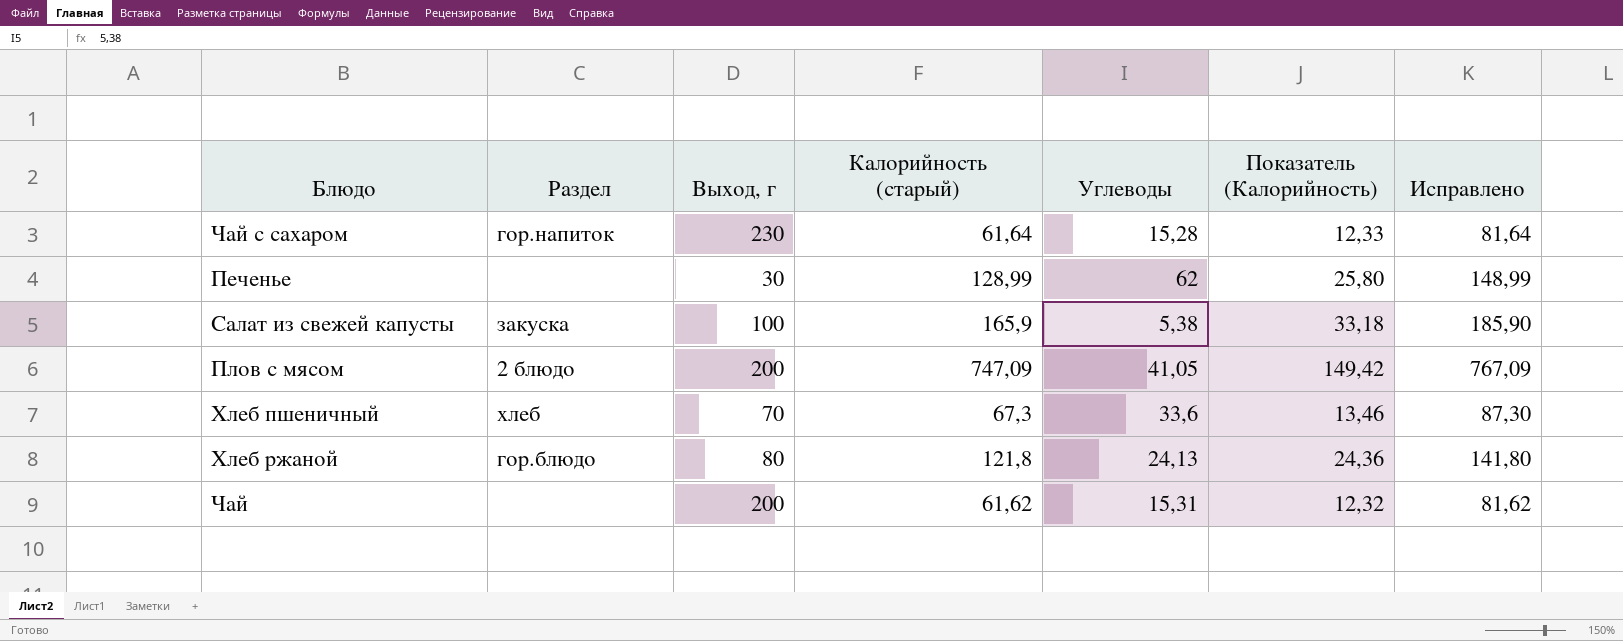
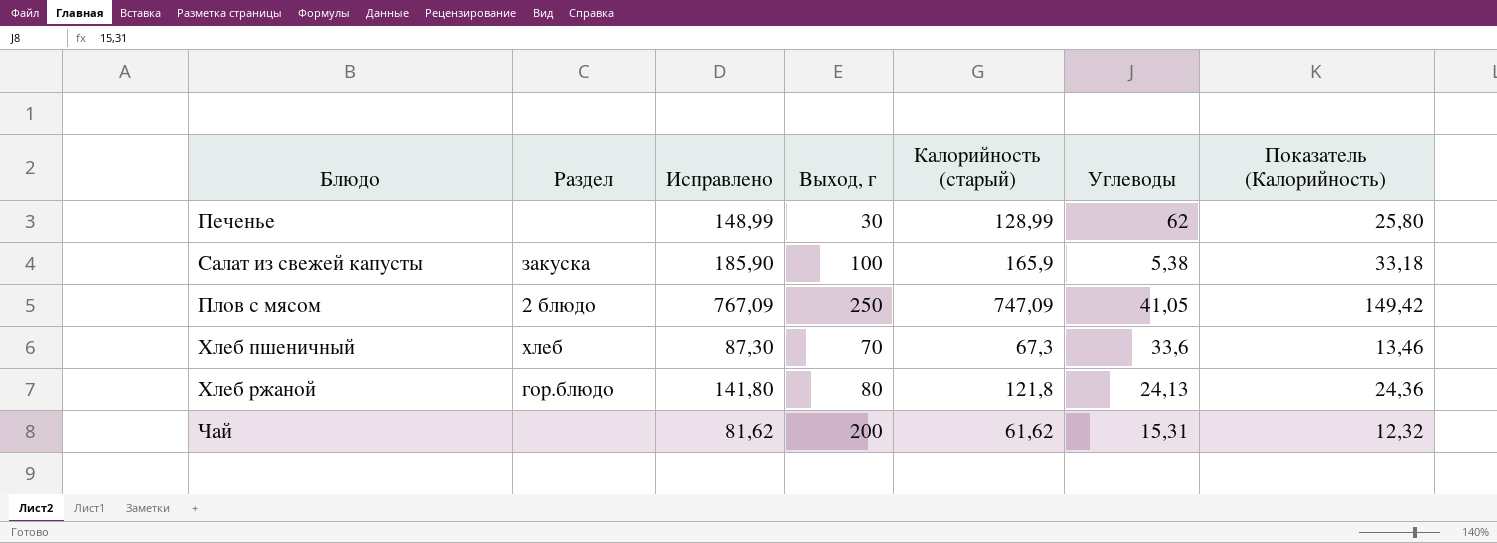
column Исправлено | position: 7 -> 3
row Чай с сахаром: гор.напиток | 230 | 61,64 | 15,28 | 12,33 | 81,64 -> none
Плов с мясом | Выход, г: 200 -> 250

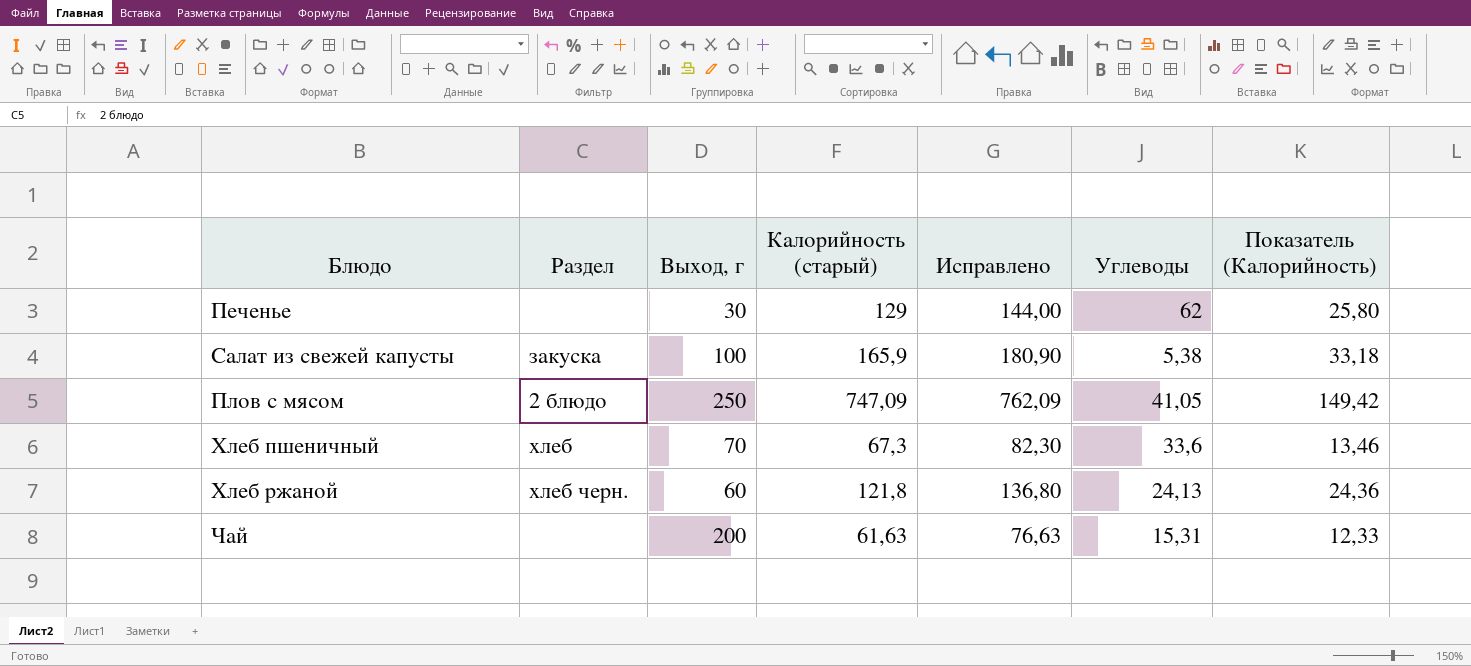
column Исправлено | formula: [Калорийность (старый)] + 20 -> [Калорийность (старый)] + 15
column Исправлено | position: 3 -> 5
Печенье | Калорийность (старый): 128,99 -> 129
Хлеб ржаной | Раздел: гор.блюдо -> хлеб черн.
Хлеб ржаной | Выход, г: 80 -> 60
Чай | Калорийность (старый): 61,62 -> 61,63
Чай | Показатель (Калорийность): 12,32 -> 12,33

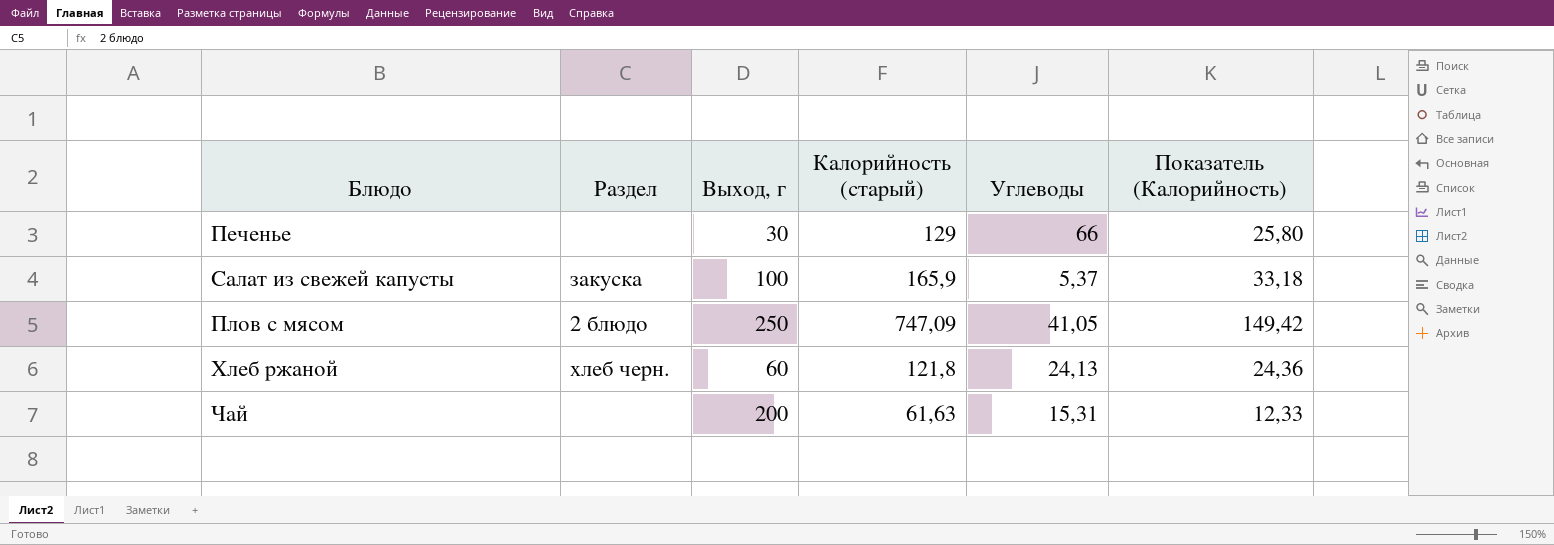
column Исправлено | formula: [Калорийность (старый)] + 15 -> none
row Хлеб пшеничный: хлеб | 70 | 67,3 | 82,30 | 33,6 | 13,46 -> none
Печенье | Углеводы: 62 -> 66
Салат из свежей капусты | Углеводы: 5,38 -> 5,37

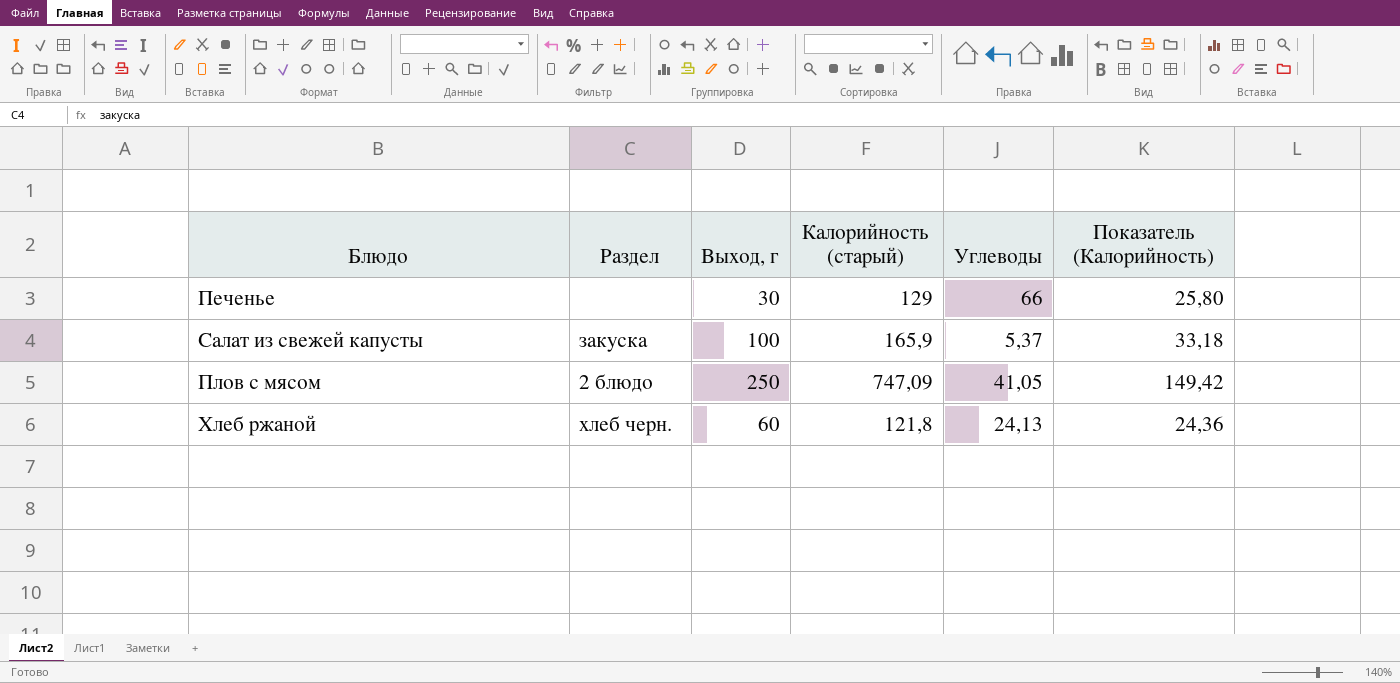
row Чай: none | 200 | 61,63 | 15,31 | 12,33 -> none

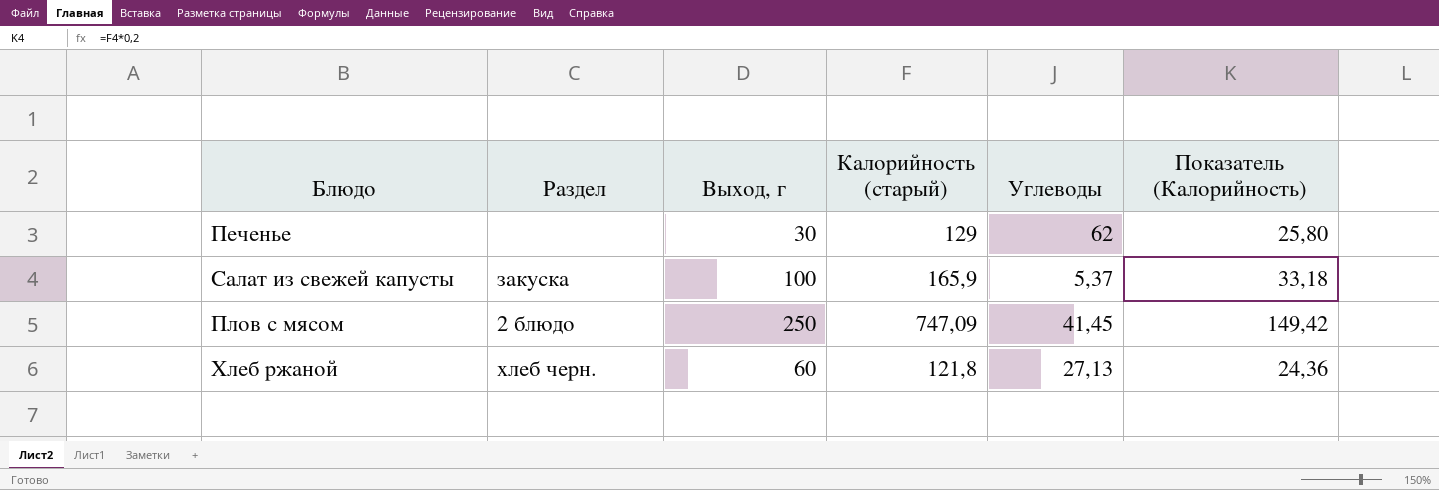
Печенье | Углеводы: 66 -> 62
Плов с мясом | Углеводы: 41,05 -> 41,45
Хлеб ржаной | Углеводы: 24,13 -> 27,13

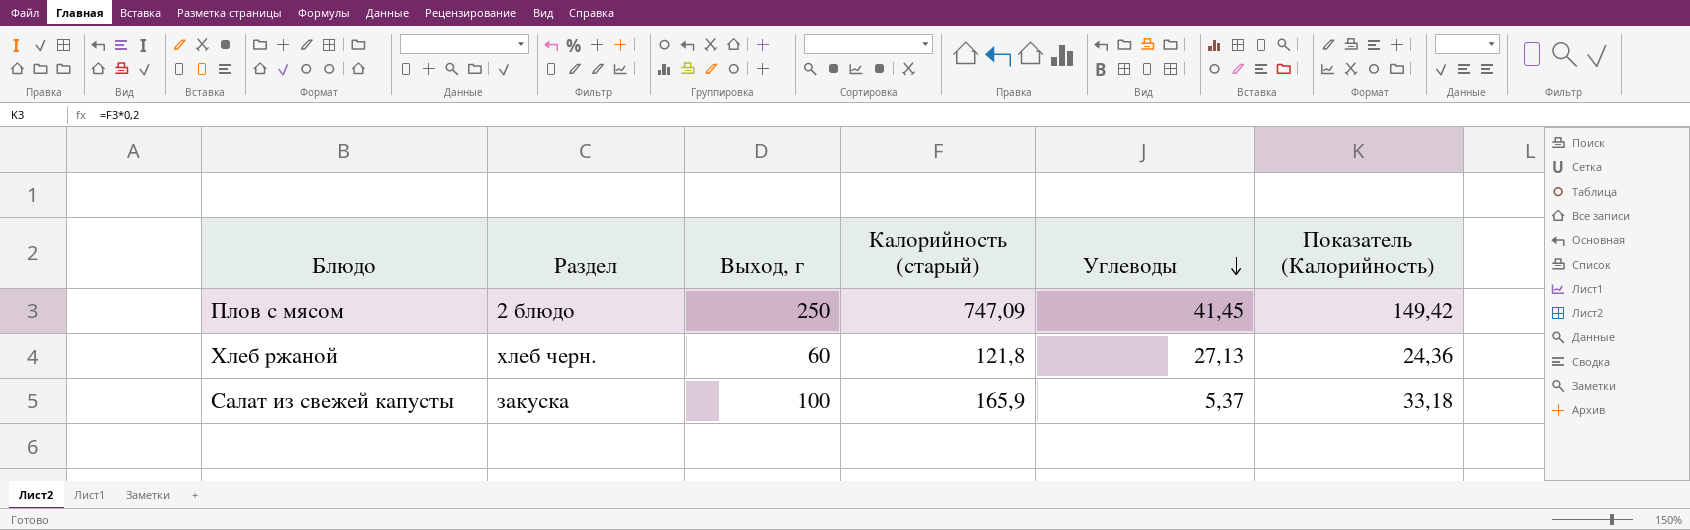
row order: none -> Углеводы descending
row Печенье: none | 30 | 129 | 62 | 25,80 -> none

